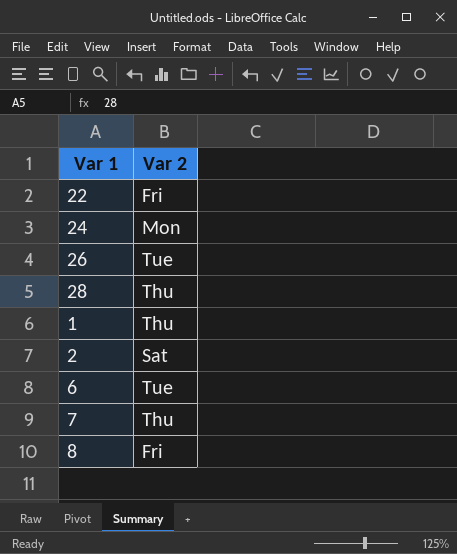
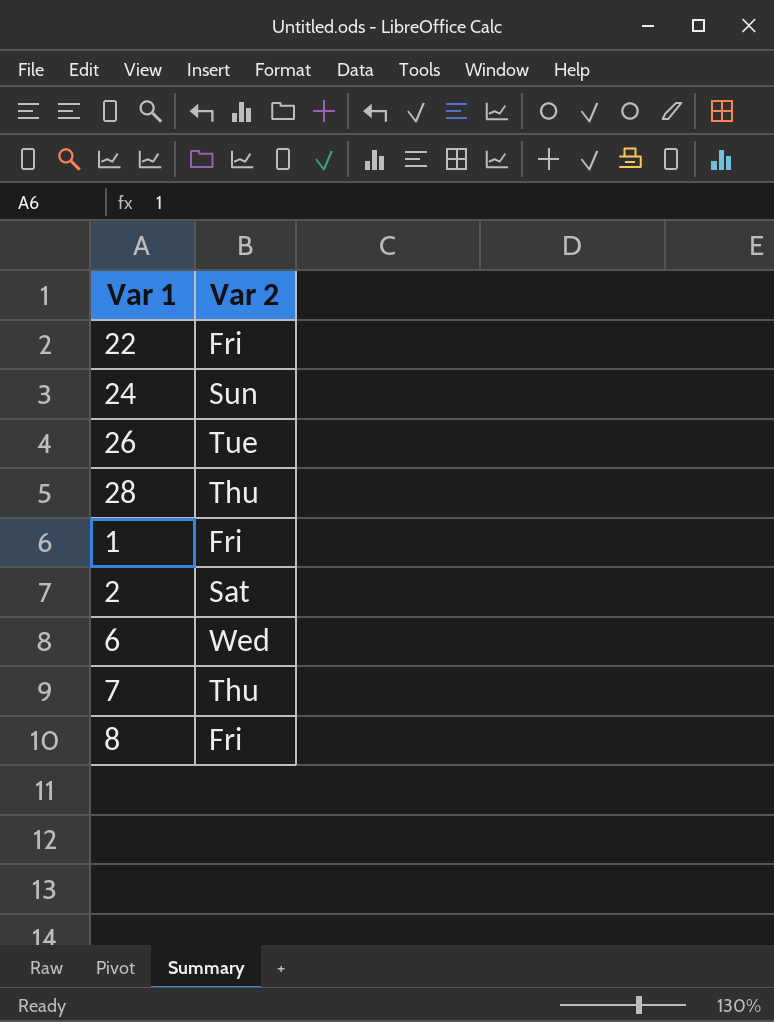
24 | Var 2: Mon -> Sun
1 | Var 2: Thu -> Fri
6 | Var 2: Tue -> Wed

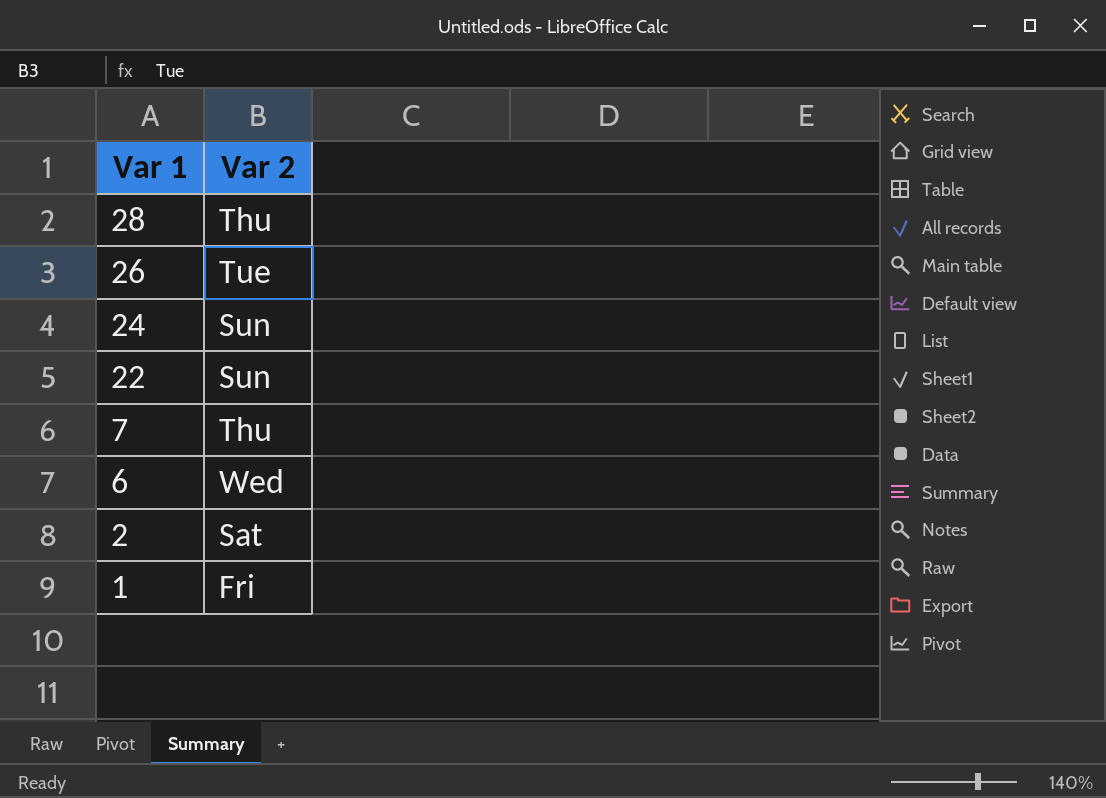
row order: none -> Var 1 descending
row 8: Fri -> none
22 | Var 2: Fri -> Sun

